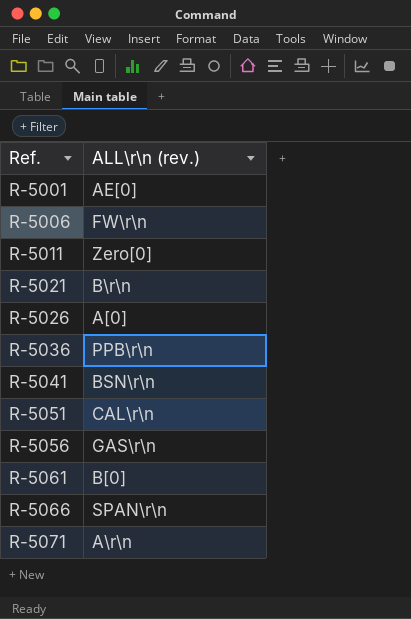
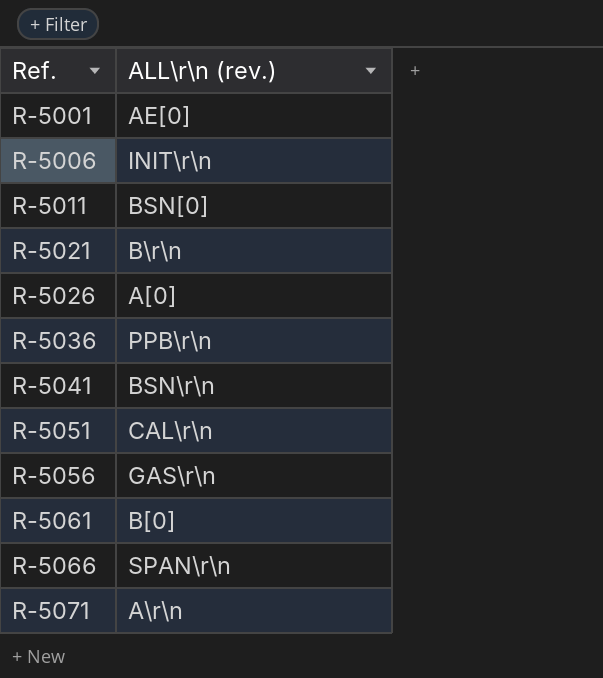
R-5006 | ALL\r\n (rev.): FW\r\n -> INIT\r\n
R-5011 | ALL\r\n (rev.): Zero[0] -> BSN[0]

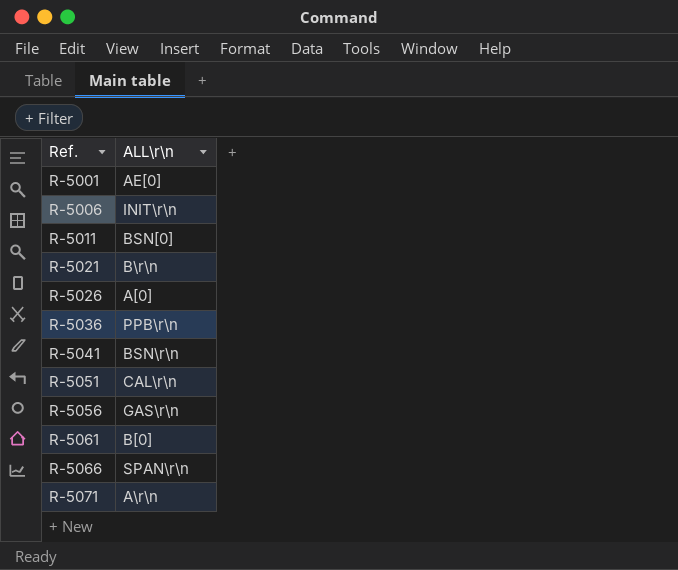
column name: ALL\r\n (rev.) -> ALL\r\n

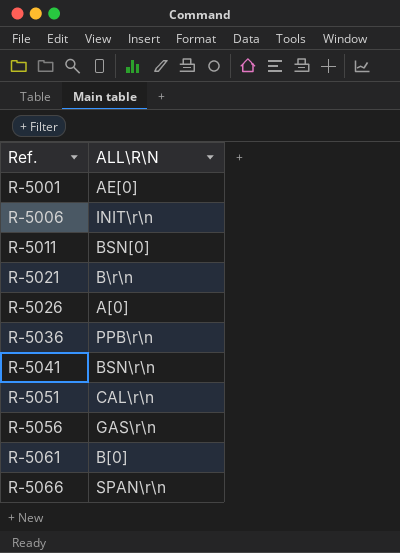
column name: ALL\r\n -> ALL\R\N
row R-5071: A\r\n -> none

